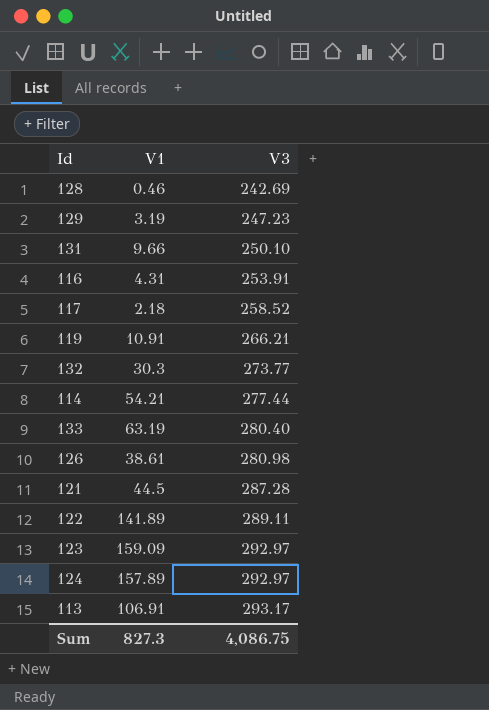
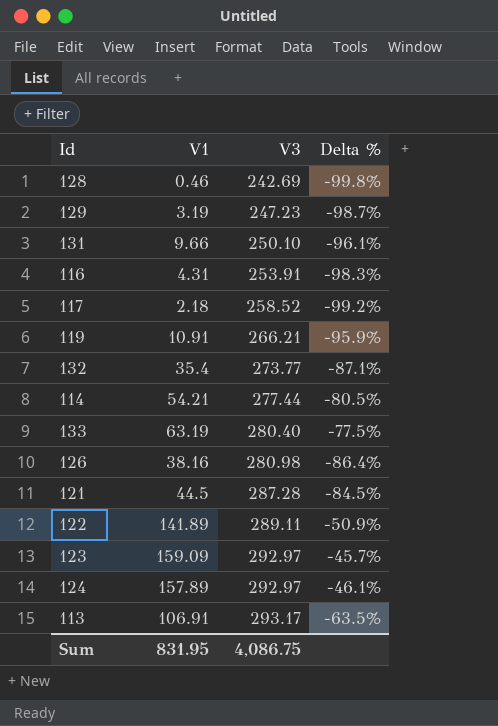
column Delta % | formula: none -> ([V1] - [V3]) / [V3]
132 | V1: 30.3 -> 35.4
126 | V1: 38.61 -> 38.16
Sum | V1: 827.3 -> 831.95

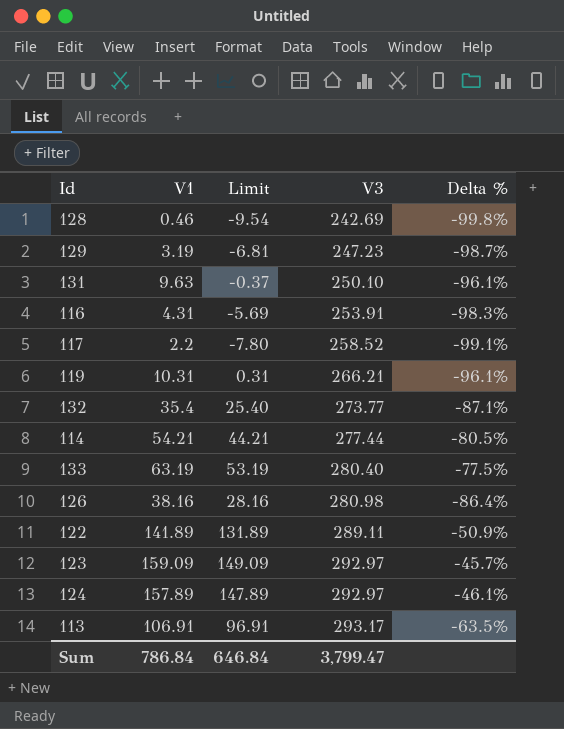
column Limit | formula: none -> [V1] - 10
row 121: 44.5 | 287.28 | -84.5% -> none
131 | V1: 9.66 -> 9.63
117 | V1: 2.18 -> 2.2
117 | Delta %: -99.2% -> -99.1%
119 | V1: 10.91 -> 10.31
119 | Delta %: -95.9% -> -96.1%
Sum | V1: 831.95 -> 786.84
Sum | V3: 4,086.75 -> 3,799.47

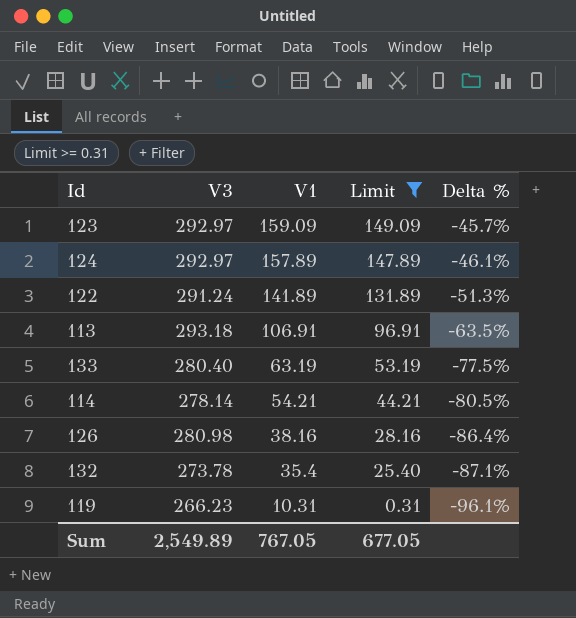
filter: none -> Limit >= 0.31
row order: V3 ascending -> V1 descending
column V3 | position: 4 -> 2
122 | V3: 289.11 -> 291.24
122 | Delta %: -50.9% -> -51.3%
113 | V3: 293.17 -> 293.18
114 | V3: 277.44 -> 278.14
132 | V3: 273.77 -> 273.78
119 | V3: 266.21 -> 266.23
Sum | V3: 3,799.47 -> 2,549.89
Sum | V1: 786.84 -> 767.05
Sum | Limit: 646.84 -> 677.05

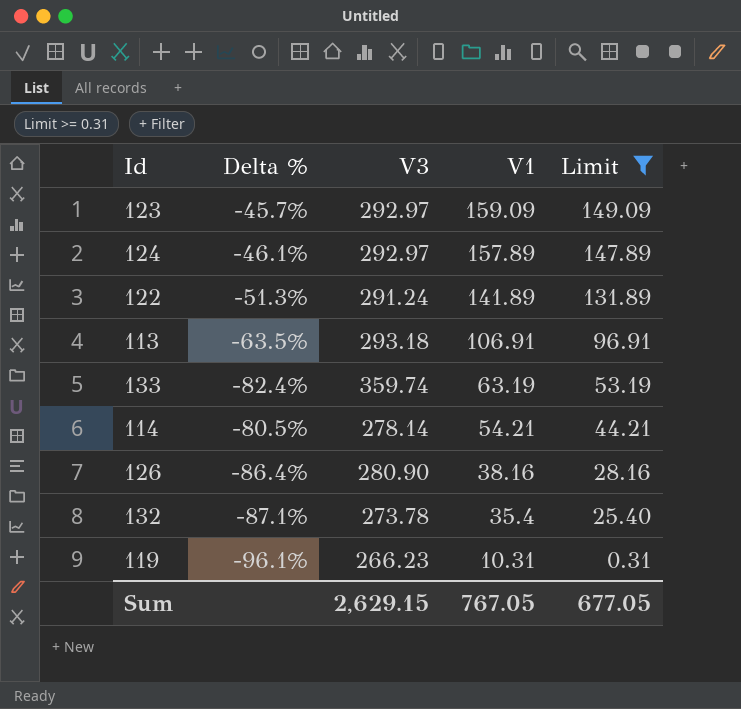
column Delta % | position: 5 -> 2
133 | Delta %: -77.5% -> -82.4%
133 | V3: 280.40 -> 359.74
126 | V3: 280.98 -> 280.90
Sum | V3: 2,549.89 -> 2,629.15

